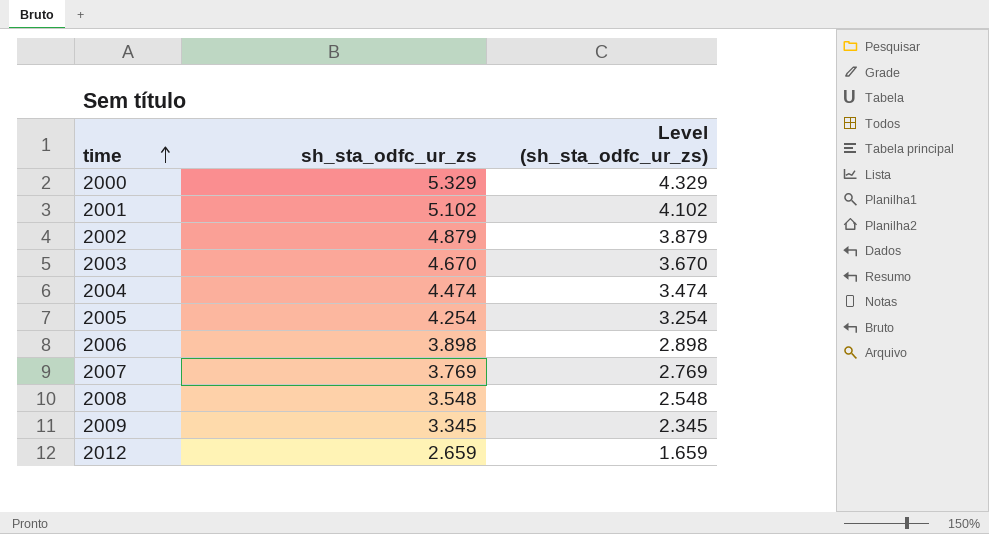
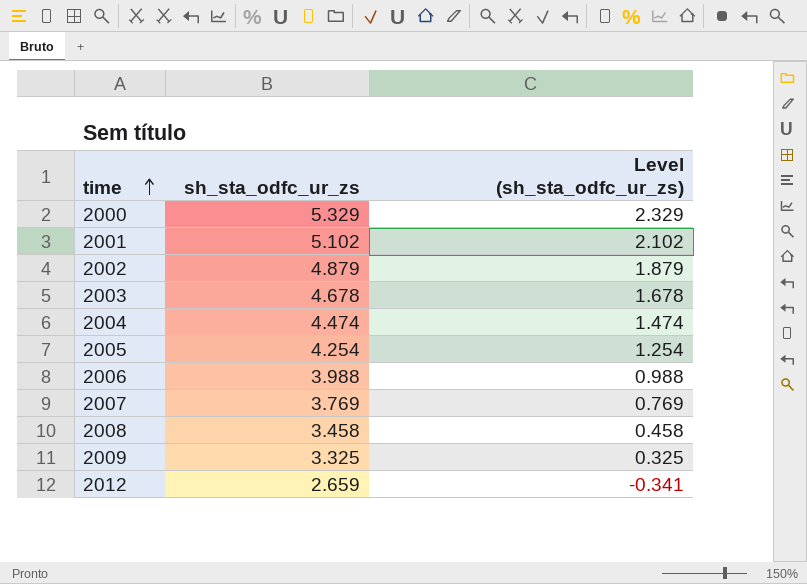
column Level (sh_sta_odfc_ur_zs) | formula: [sh_sta_odfc_ur_zs] - 1 -> [sh_sta_odfc_ur_zs] - 3
2003 | sh_sta_odfc_ur_zs: 4.670 -> 4.678
2006 | sh_sta_odfc_ur_zs: 3.898 -> 3.988
2008 | sh_sta_odfc_ur_zs: 3.548 -> 3.458
2009 | sh_sta_odfc_ur_zs: 3.345 -> 3.325

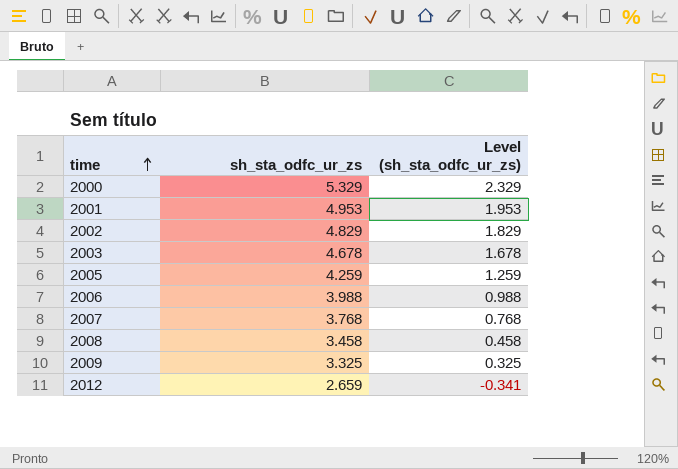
row 2004: 4.474 | 1.474 -> none
2001 | sh_sta_odfc_ur_zs: 5.102 -> 4.953
2001 | Level (sh_sta_odfc_ur_zs): 2.102 -> 1.953
2002 | sh_sta_odfc_ur_zs: 4.879 -> 4.829
2002 | Level (sh_sta_odfc_ur_zs): 1.879 -> 1.829
2005 | sh_sta_odfc_ur_zs: 4.254 -> 4.259
2005 | Level (sh_sta_odfc_ur_zs): 1.254 -> 1.259
2007 | sh_sta_odfc_ur_zs: 3.769 -> 3.768
2007 | Level (sh_sta_odfc_ur_zs): 0.769 -> 0.768

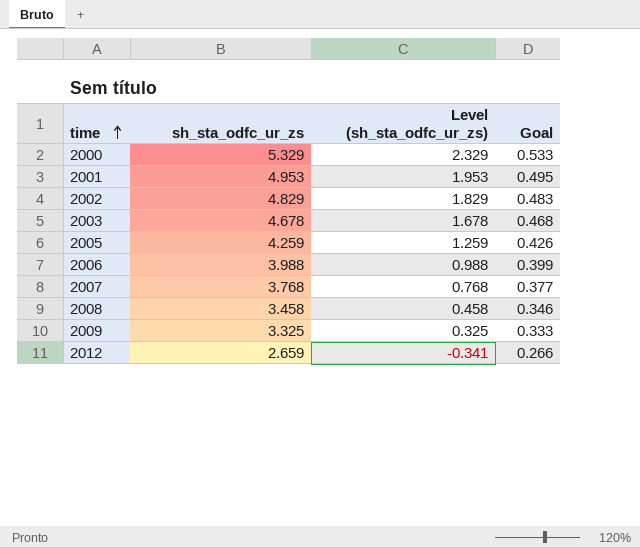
column Goal | formula: none -> [sh_sta_odfc_ur_zs] * 0.1

